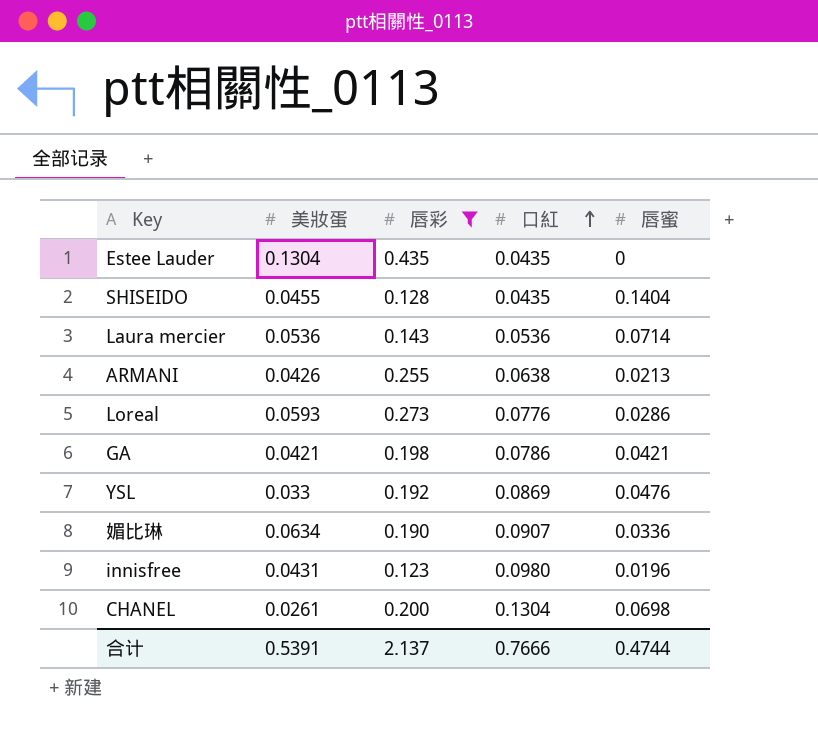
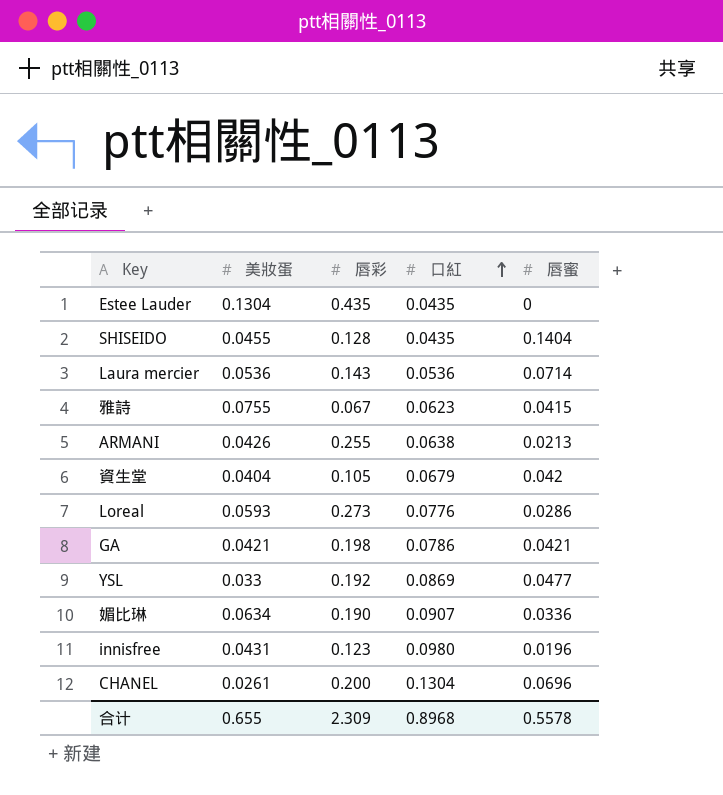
filter: 唇彩 >= 0.123 -> none
YSL | 唇蜜: 0.0476 -> 0.0477
CHANEL | 唇蜜: 0.0698 -> 0.0696
合计 | 美妝蛋: 0.5391 -> 0.655
合计 | 唇彩: 2.137 -> 2.309
合计 | 口紅: 0.7666 -> 0.8968
合计 | 唇蜜: 0.4744 -> 0.5578

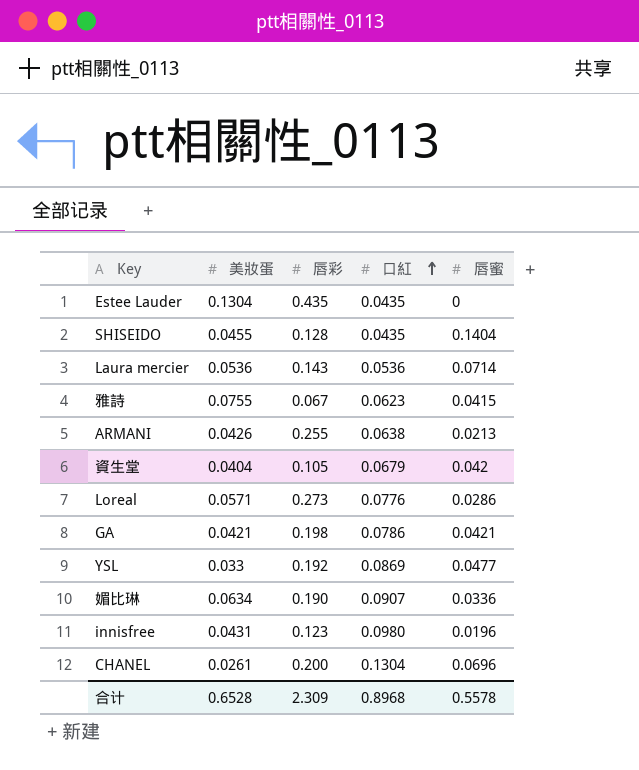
Loreal | 美妝蛋: 0.0593 -> 0.0571
合计 | 美妝蛋: 0.655 -> 0.6528

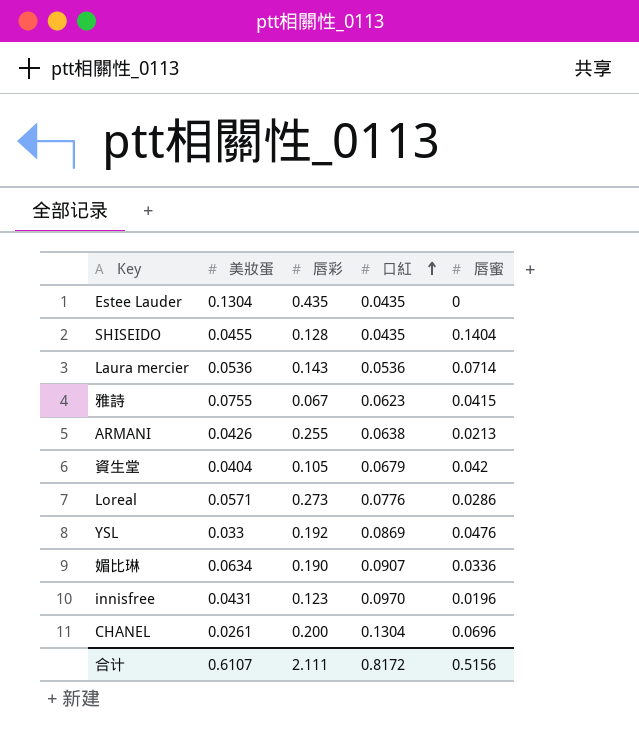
row GA: 0.0421 | 0.198 | 0.0786 | 0.0421 -> none
YSL | 唇蜜: 0.0477 -> 0.0476
innisfree | 口紅: 0.0980 -> 0.0970
合计 | 美妝蛋: 0.6528 -> 0.6107
合计 | 唇彩: 2.309 -> 2.111
合计 | 口紅: 0.8968 -> 0.8172
合计 | 唇蜜: 0.5578 -> 0.5156

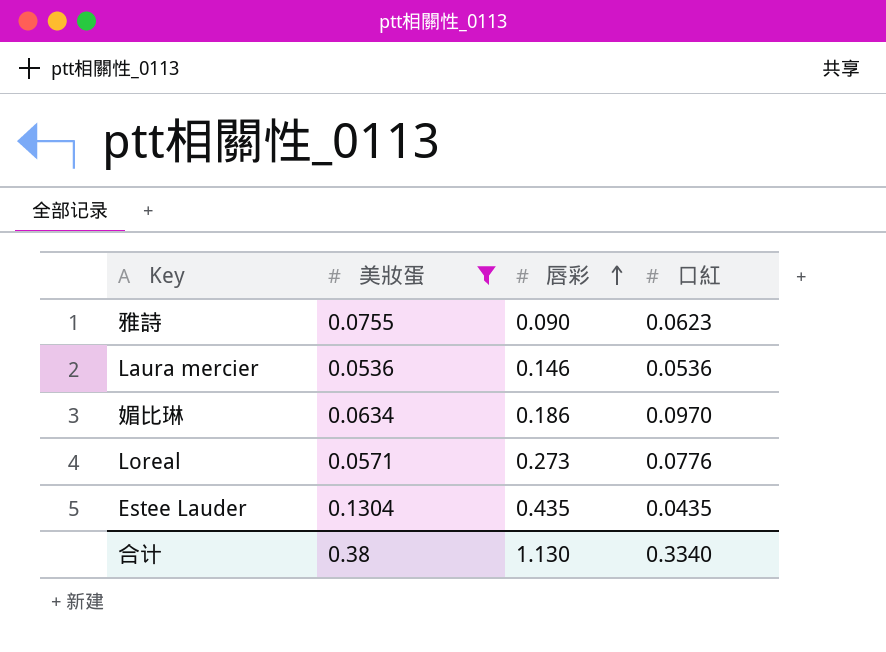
filter: none -> 美妝蛋 >= 0.0536
row order: 口紅 ascending -> 唇彩 ascending
column 唇蜜 | position: 5 -> none
雅詩 | 唇彩: 0.067 -> 0.090
Laura mercier | 唇彩: 0.143 -> 0.146
媚比琳 | 唇彩: 0.190 -> 0.186
媚比琳 | 口紅: 0.0907 -> 0.0970
合计 | 美妝蛋: 0.6107 -> 0.38
合计 | 唇彩: 2.111 -> 1.130
合计 | 口紅: 0.8172 -> 0.3340

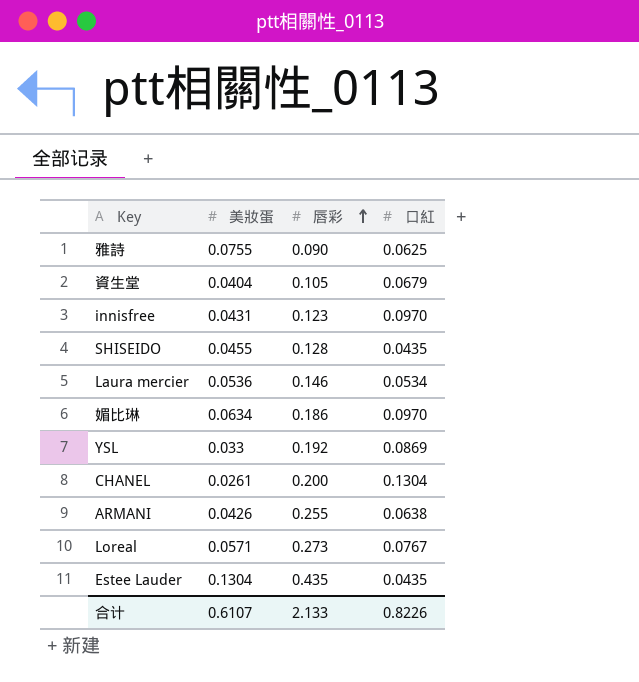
filter: 美妝蛋 >= 0.0536 -> none
雅詩 | 口紅: 0.0623 -> 0.0625
Laura mercier | 口紅: 0.0536 -> 0.0534
Loreal | 口紅: 0.0776 -> 0.0767
合计 | 美妝蛋: 0.38 -> 0.6107
合计 | 唇彩: 1.130 -> 2.133
合计 | 口紅: 0.3340 -> 0.8226

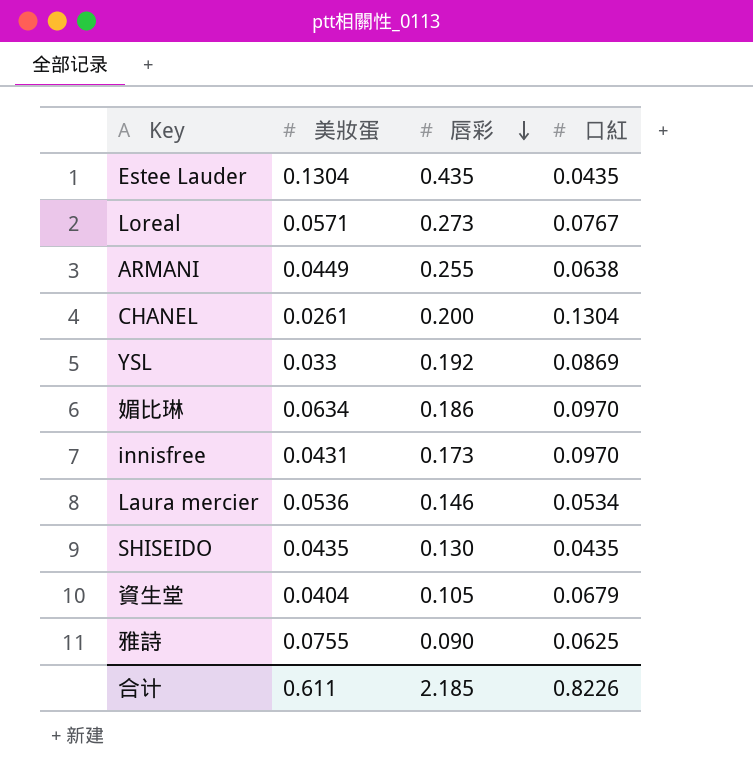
row order: 唇彩 ascending -> 唇彩 descending
ARMANI | 美妝蛋: 0.0426 -> 0.0449
innisfree | 唇彩: 0.123 -> 0.173
SHISEIDO | 美妝蛋: 0.0455 -> 0.0435
SHISEIDO | 唇彩: 0.128 -> 0.130
合计 | 美妝蛋: 0.6107 -> 0.611
合计 | 唇彩: 2.133 -> 2.185

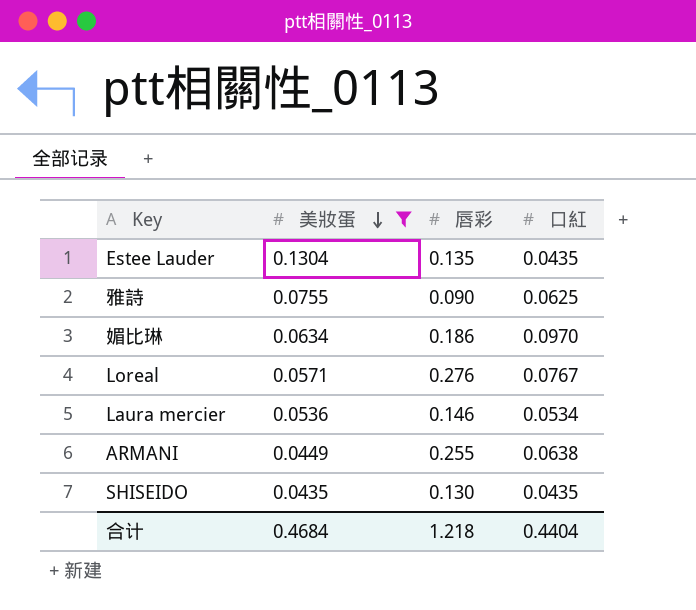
filter: none -> 美妝蛋 >= 0.0435
row order: 唇彩 descending -> 美妝蛋 descending
Estee Lauder | 唇彩: 0.435 -> 0.135
Loreal | 唇彩: 0.273 -> 0.276
合计 | 美妝蛋: 0.611 -> 0.4684
合计 | 唇彩: 2.185 -> 1.218
合计 | 口紅: 0.8226 -> 0.4404

